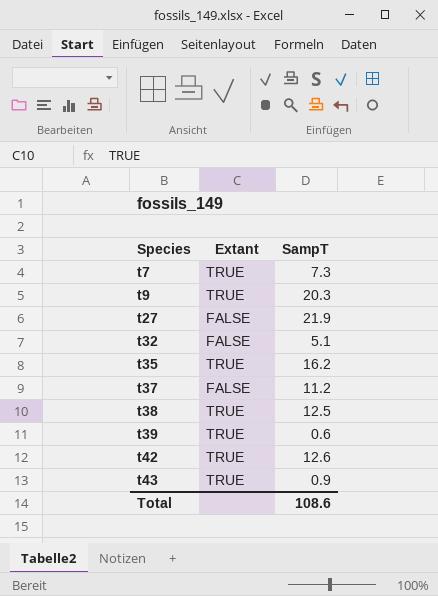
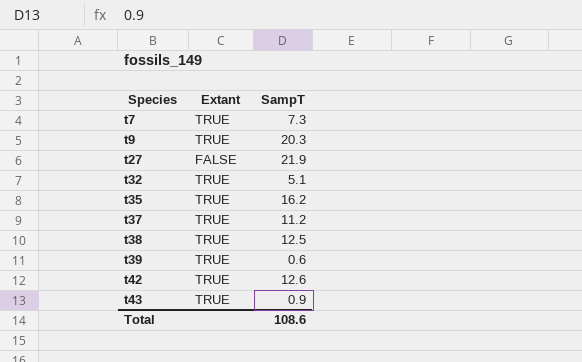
t32 | Extant: FALSE -> TRUE
t37 | Extant: FALSE -> TRUE

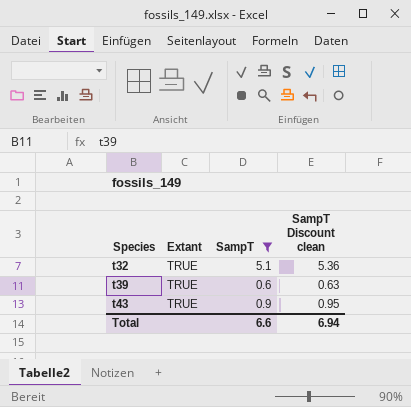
filter: none -> SampT <= 5.1
column SampT Discount clean | formula: none -> [SampT] * 1.05
Total | SampT: 108.6 -> 6.6

